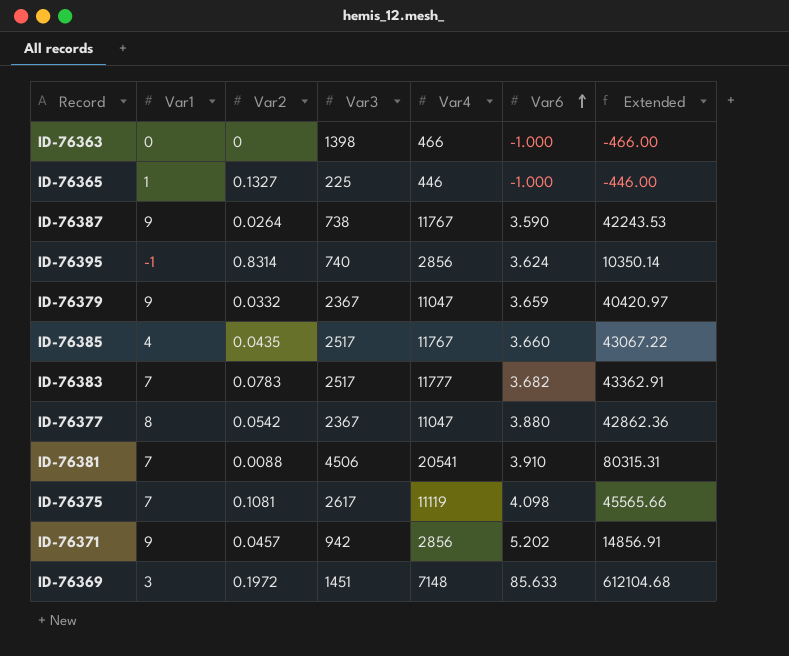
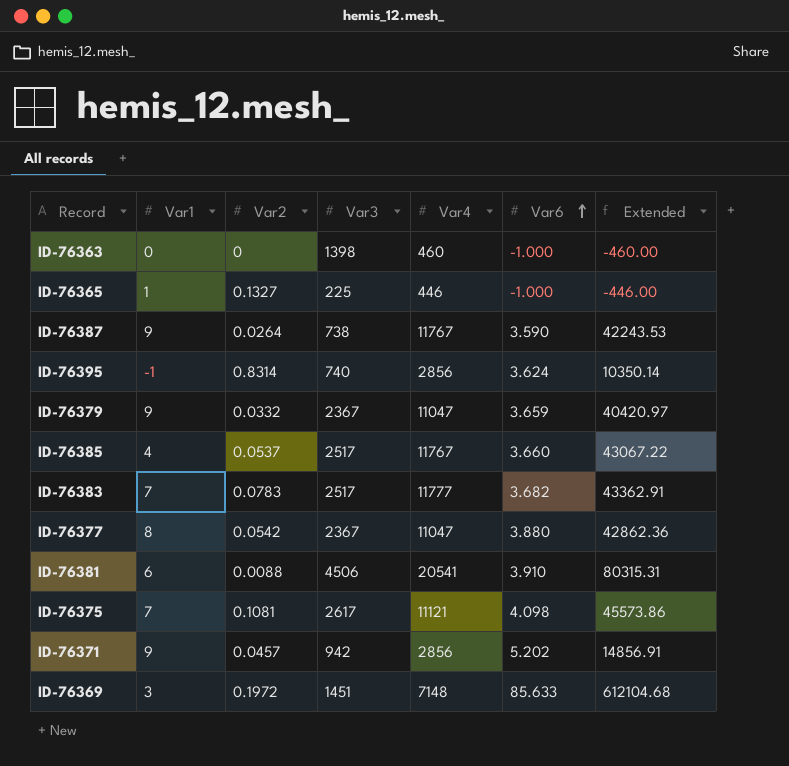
ID-76363 | Var4: 466 -> 460
ID-76363 | Extended: -466.00 -> -460.00
ID-76385 | Var2: 0.0435 -> 0.0537
ID-76381 | Var1: 7 -> 6
ID-76375 | Var4: 11119 -> 11121
ID-76375 | Extended: 45565.66 -> 45573.86

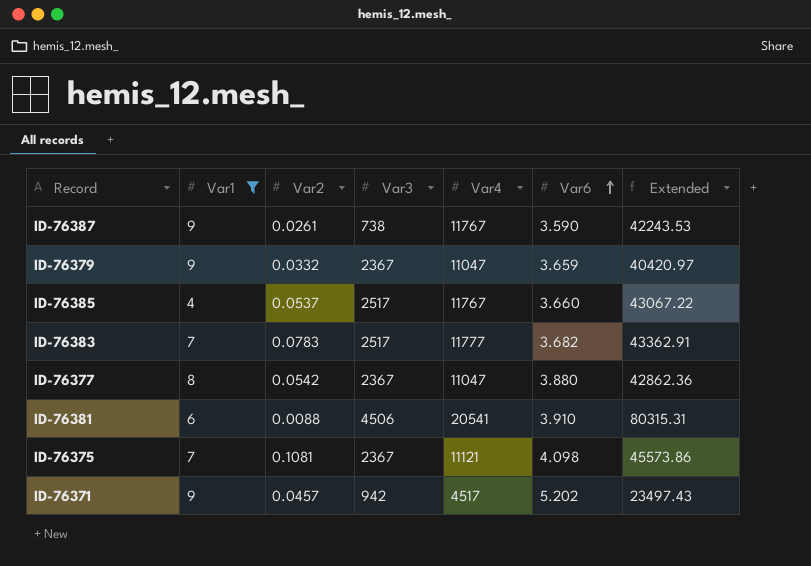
filter: none -> Var1 >= 4
ID-76387 | Var2: 0.0264 -> 0.0261
ID-76375 | Var3: 2617 -> 2367
ID-76371 | Var4: 2856 -> 4517
ID-76371 | Extended: 14856.91 -> 23497.43

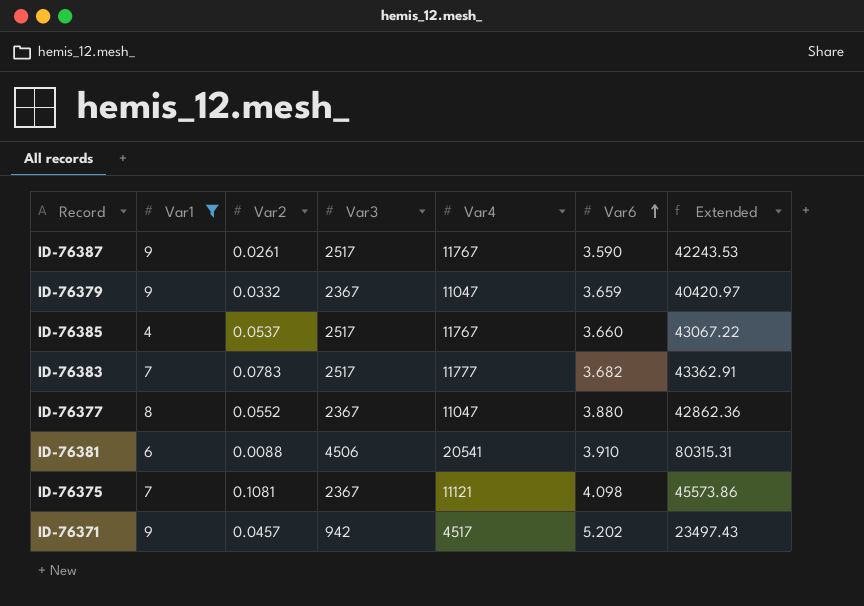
ID-76387 | Var3: 738 -> 2517
ID-76377 | Var2: 0.0542 -> 0.0552

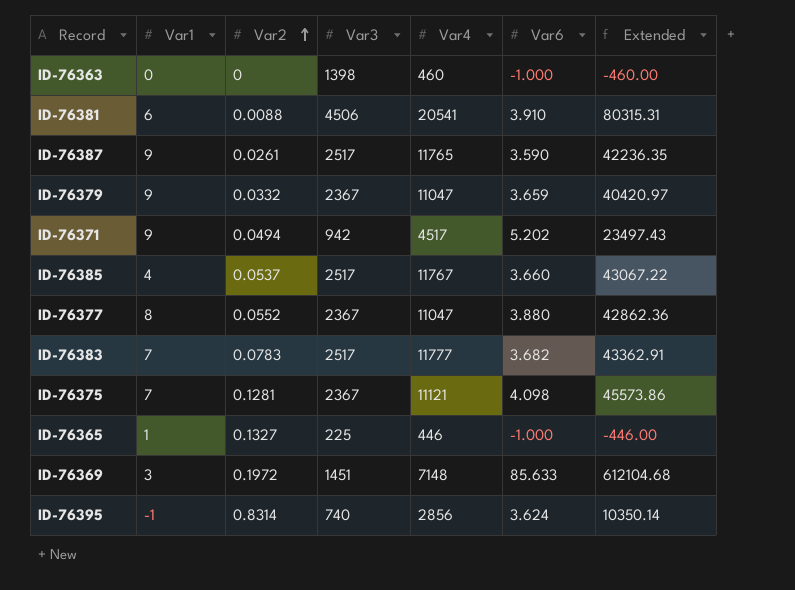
filter: Var1 >= 4 -> none
row order: Var6 ascending -> Var2 ascending
ID-76387 | Var4: 11767 -> 11765
ID-76387 | Extended: 42243.53 -> 42236.35
ID-76371 | Var2: 0.0457 -> 0.0494
ID-76375 | Var2: 0.1081 -> 0.1281

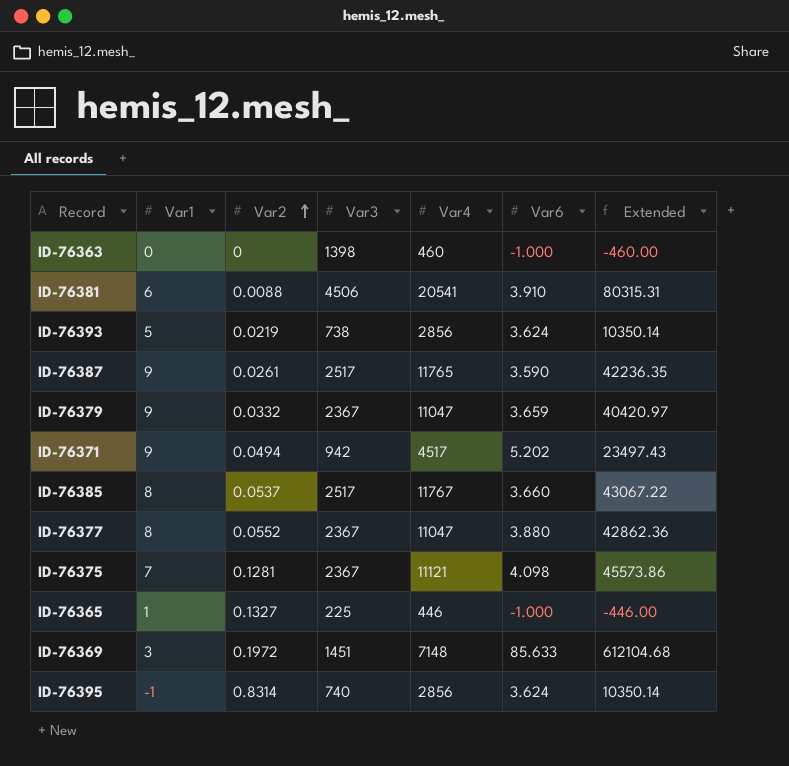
row ID-76383: 7 | 0.0783 | 2517 | 11777 | 3.682 | 43362.91 -> none
row ID-76393: none -> 5 | 0.0219 | 738 | 2856 | 3.624 | 10350.14
ID-76385 | Var1: 4 -> 8

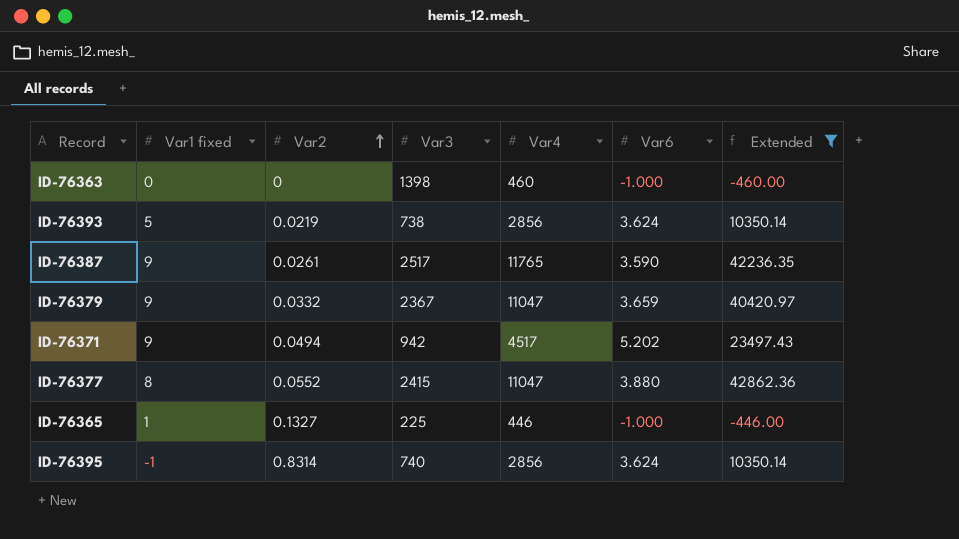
filter: none -> Extended <= 42862.36
column name: Var1 -> Var1 fixed
ID-76377 | Var3: 2367 -> 2415

